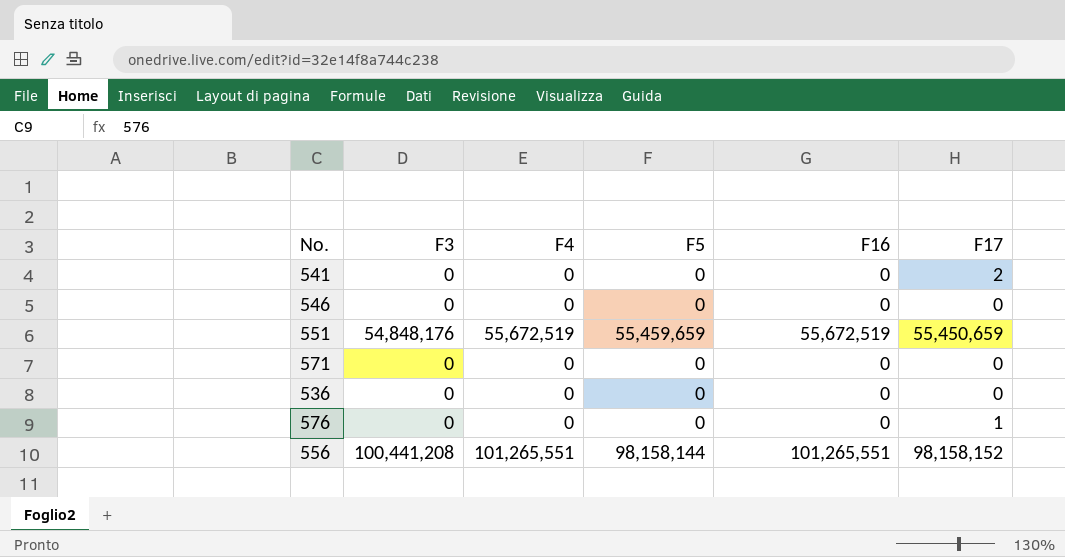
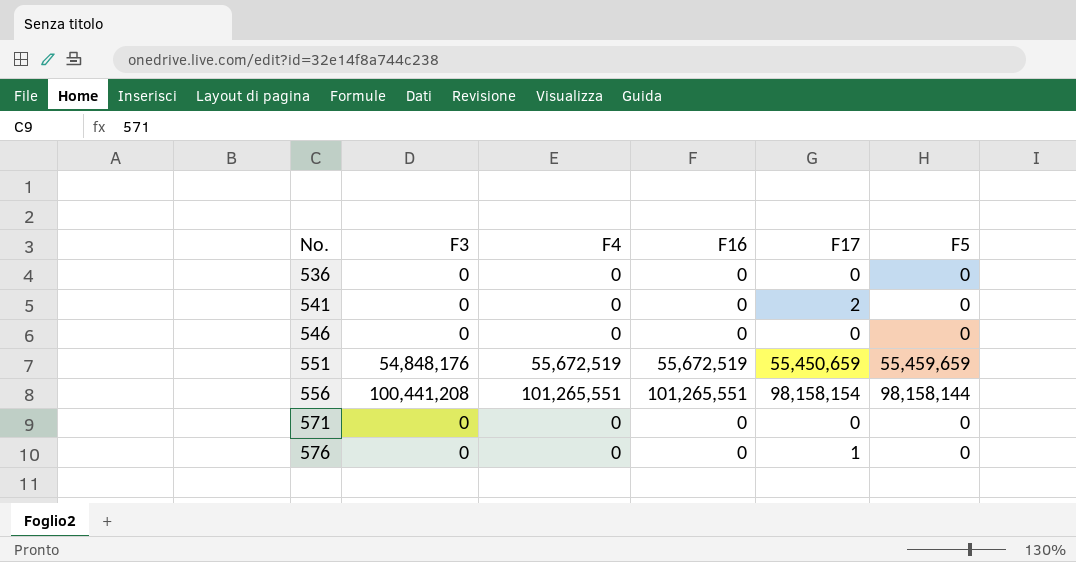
row order: none -> No. ascending
column F5 | position: 4 -> 6
556 | F17: 98,158,152 -> 98,158,154

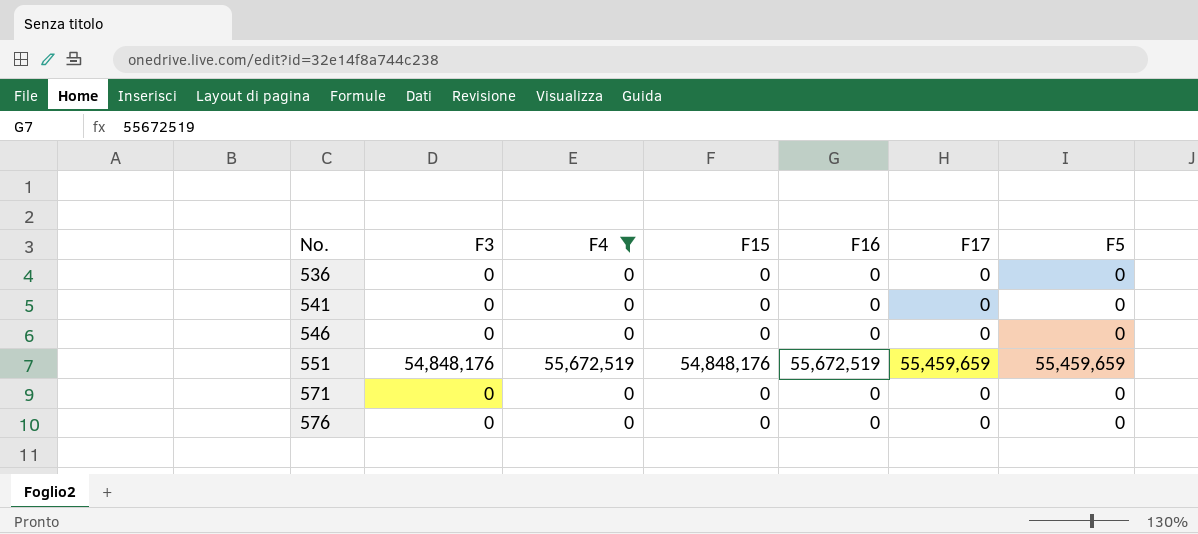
filter: none -> F4 != 101,265,551
column F15 | position: none -> 4
541 | F17: 2 -> 0
551 | F17: 55,450,659 -> 55,459,659
576 | F17: 1 -> 0

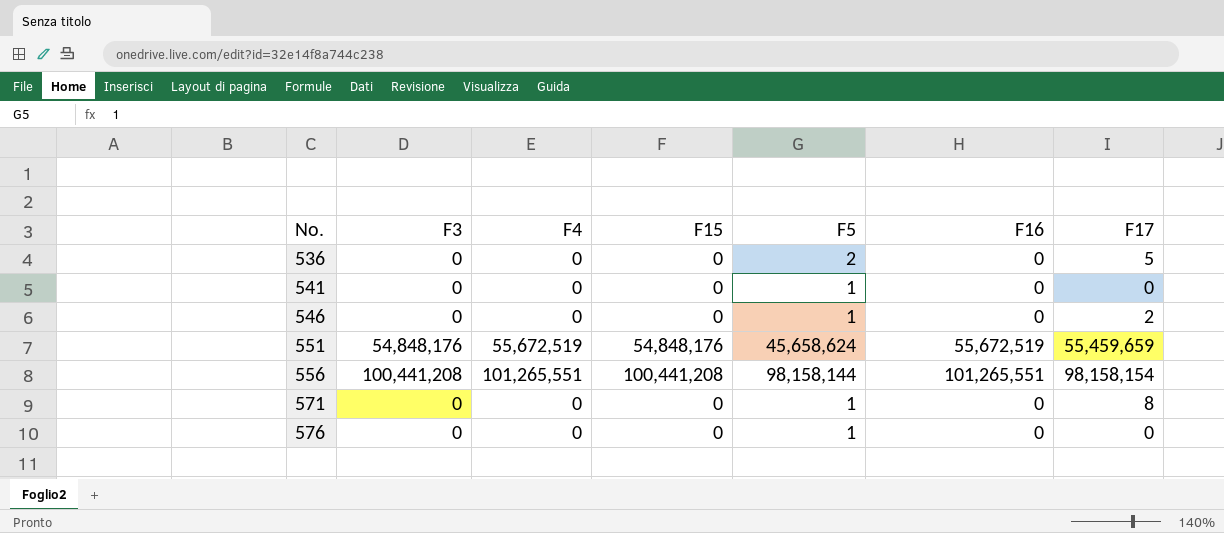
filter: F4 != 101,265,551 -> none
column F5 | position: 7 -> 5
536 | F5: 0 -> 2
536 | F17: 0 -> 5
541 | F5: 0 -> 1
546 | F5: 0 -> 1
546 | F17: 0 -> 2
551 | F5: 55,459,659 -> 45,658,624
571 | F5: 0 -> 1
571 | F17: 0 -> 8
576 | F5: 0 -> 1

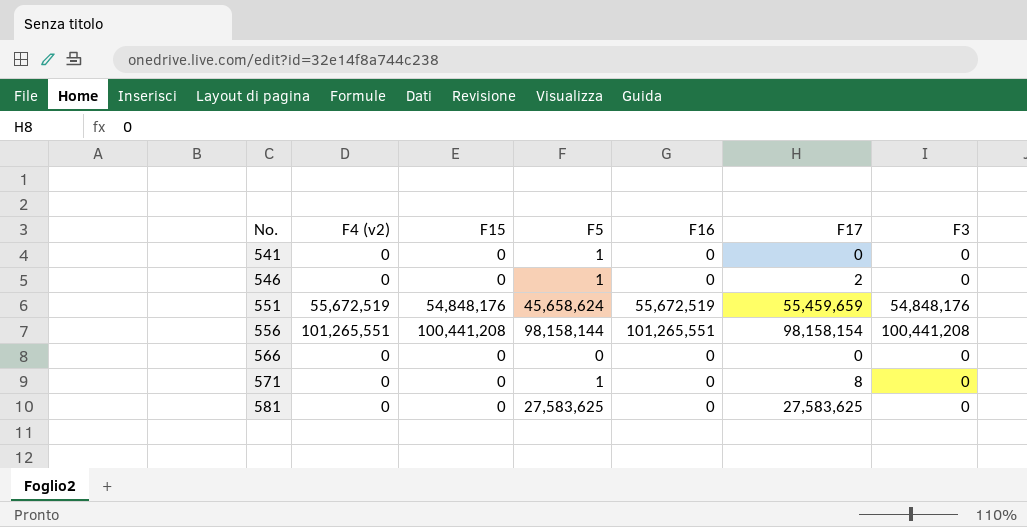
column name: F4 -> F4 (v2)
column F3 | position: 2 -> 7
row 536: 0 | 0 | 0 | 2 | 0 | 5 -> none
row 576: 0 | 0 | 0 | 1 | 0 | 0 -> none
row 566: none -> 0 | 0 | 0 | 0 | 0 | 0
row 581: none -> 0 | 0 | 27,583,625 | 0 | 27,583,625 | 0

